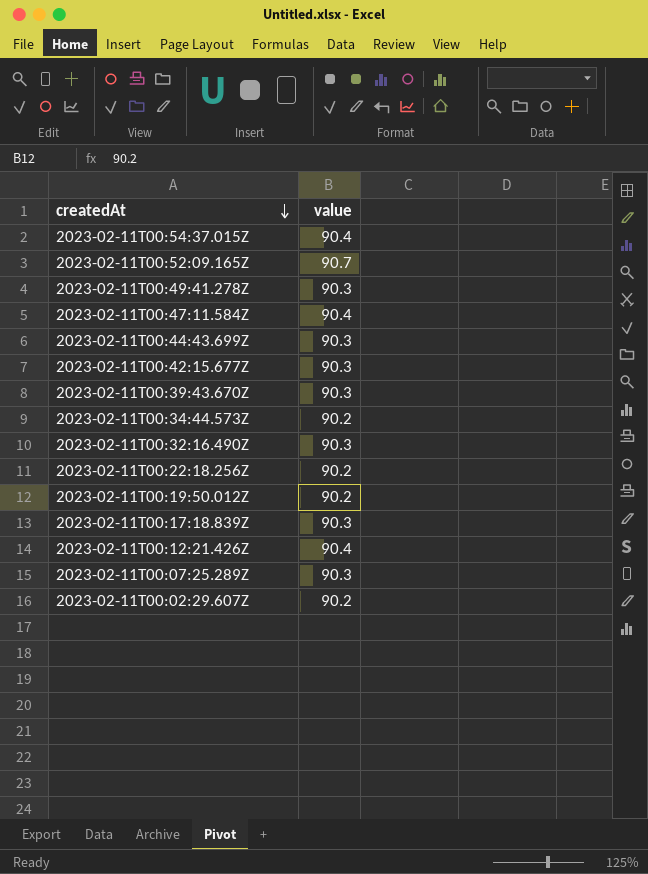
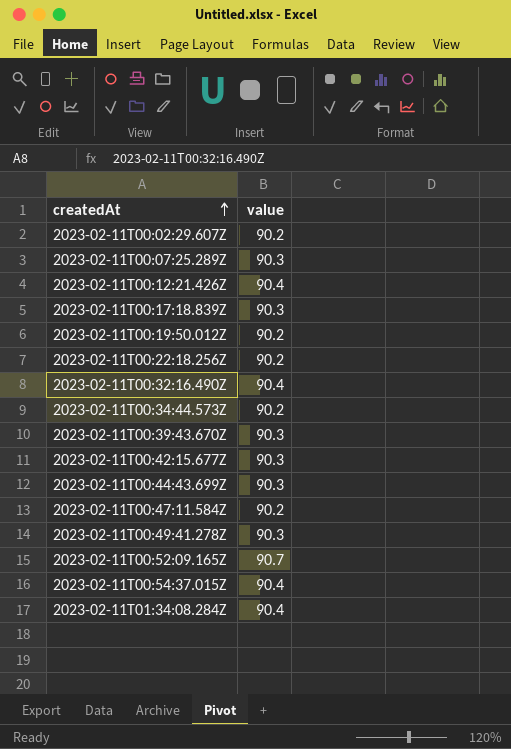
row order: createdAt descending -> createdAt ascending
2023-02-11T00:32:16.490Z | value: 90.3 -> 90.4
2023-02-11T00:47:11.584Z | value: 90.4 -> 90.2
row 2023-02-11T01:34:08.284Z: none -> 90.4

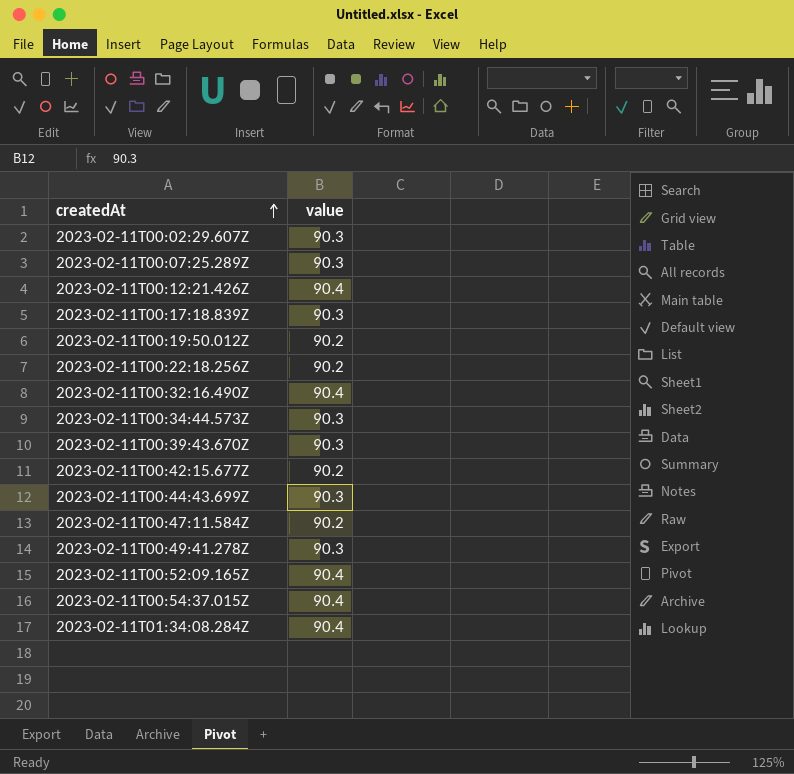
2023-02-11T00:02:29.607Z | value: 90.2 -> 90.3
2023-02-11T00:34:44.573Z | value: 90.2 -> 90.3
2023-02-11T00:42:15.677Z | value: 90.3 -> 90.2
2023-02-11T00:52:09.165Z | value: 90.7 -> 90.4

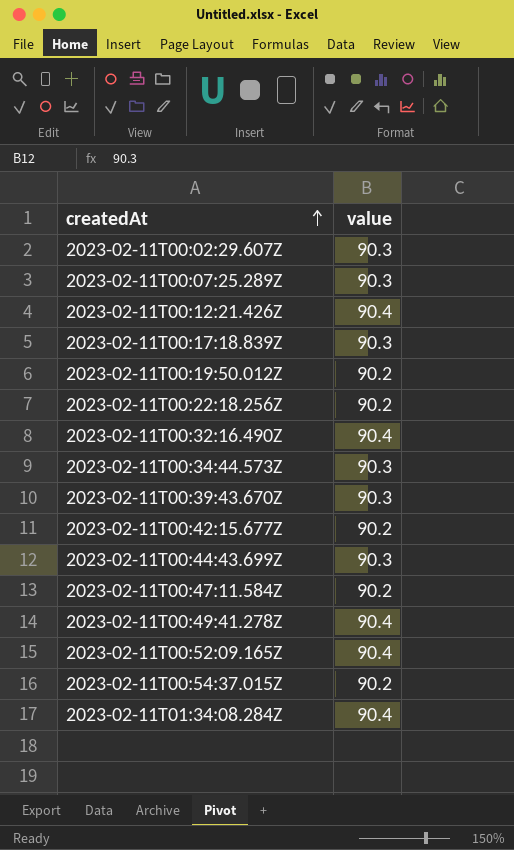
2023-02-11T00:49:41.278Z | value: 90.3 -> 90.4
2023-02-11T00:54:37.015Z | value: 90.4 -> 90.2

